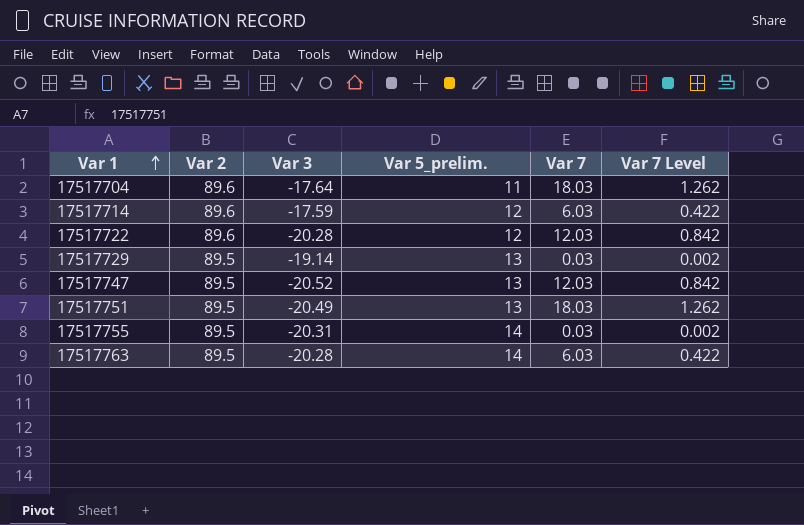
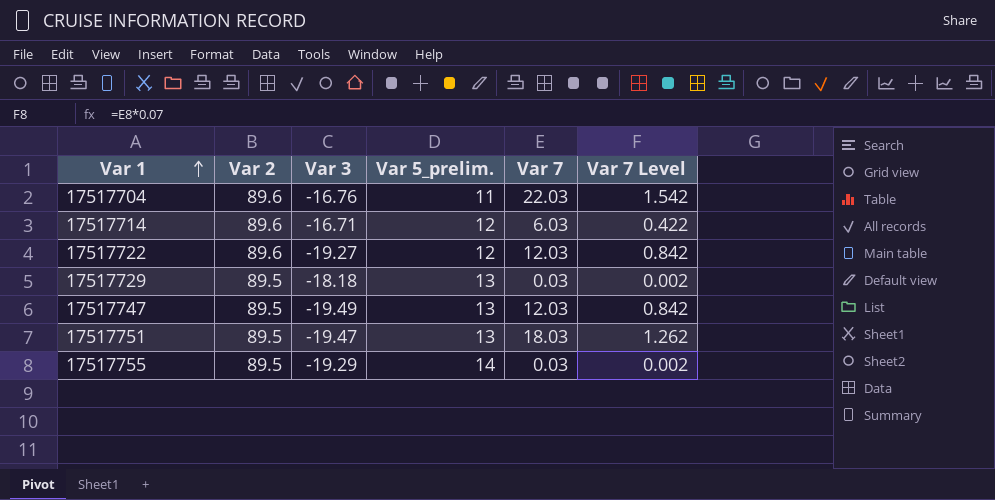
row 17517763: 89.5 | -20.28 | 14 | 6.03 | 0.422 -> none
17517704 | Var 3: -17.64 -> -16.76
17517704 | Var 7: 18.03 -> 22.03
17517704 | Var 7 Level: 1.262 -> 1.542
17517714 | Var 3: -17.59 -> -16.71
17517722 | Var 3: -20.28 -> -19.27
17517729 | Var 3: -19.14 -> -18.18
17517747 | Var 3: -20.52 -> -19.49
17517751 | Var 3: -20.49 -> -19.47
17517755 | Var 3: -20.31 -> -19.29

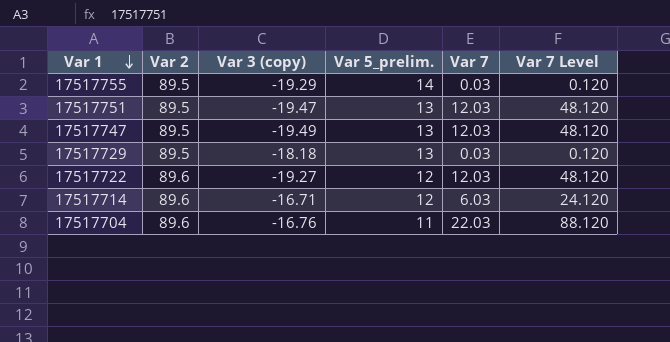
row order: Var 1 ascending -> Var 1 descending
column name: Var 3 -> Var 3 (copy)
column Var 7 Level | formula: [Var 7] * 0.07 -> [Var 7] * 4
17517751 | Var 7: 18.03 -> 12.03

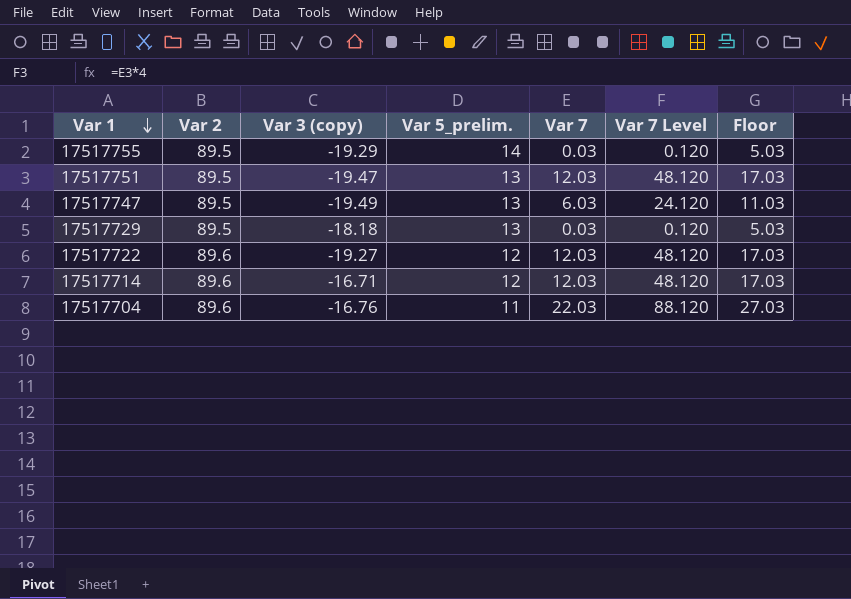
column Floor | formula: none -> [Var 7] + 5
17517747 | Var 7: 12.03 -> 6.03
17517747 | Var 7 Level: 48.120 -> 24.120
17517714 | Var 7: 6.03 -> 12.03
17517714 | Var 7 Level: 24.120 -> 48.120

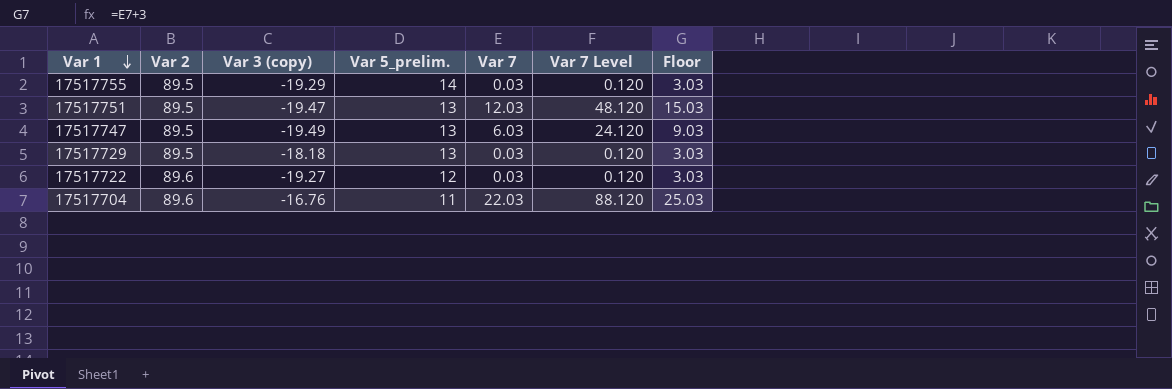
column Floor | formula: [Var 7] + 5 -> [Var 7] + 3
row 17517714: 89.6 | -16.71 | 12 | 12.03 | 48.120 | 17.03 -> none
17517722 | Var 7: 12.03 -> 0.03
17517722 | Var 7 Level: 48.120 -> 0.120

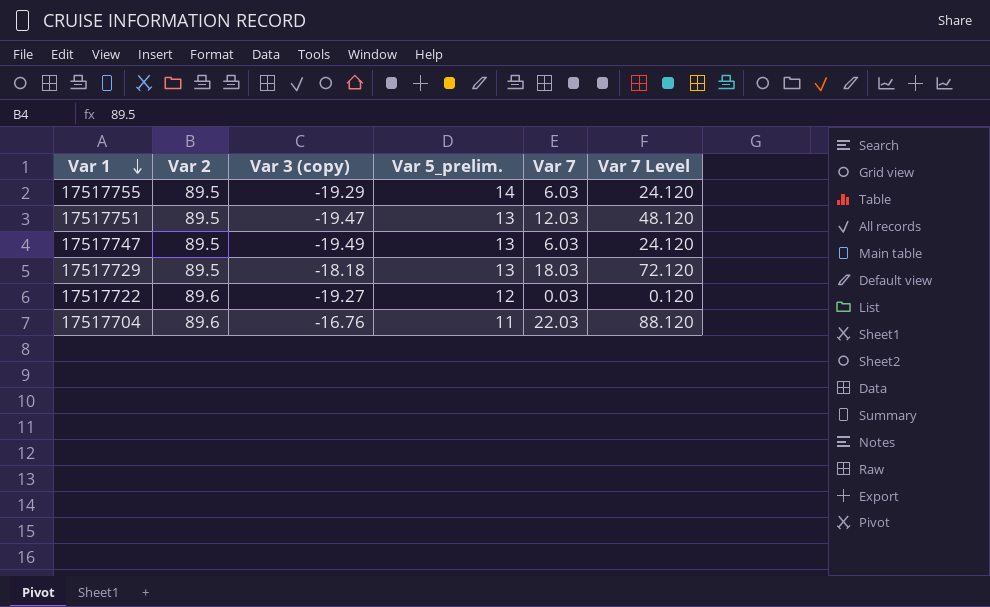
column Floor | formula: [Var 7] + 3 -> none
17517755 | Var 7: 0.03 -> 6.03
17517755 | Var 7 Level: 0.120 -> 24.120
17517729 | Var 7: 0.03 -> 18.03
17517729 | Var 7 Level: 0.120 -> 72.120

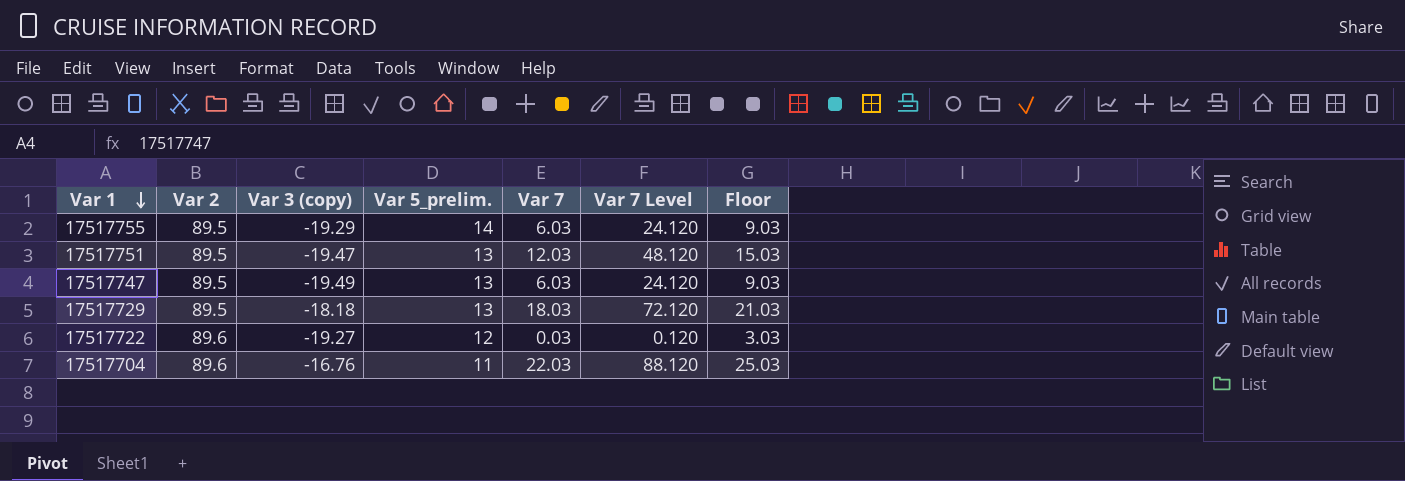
column Floor | formula: none -> [Var 7] + 3

